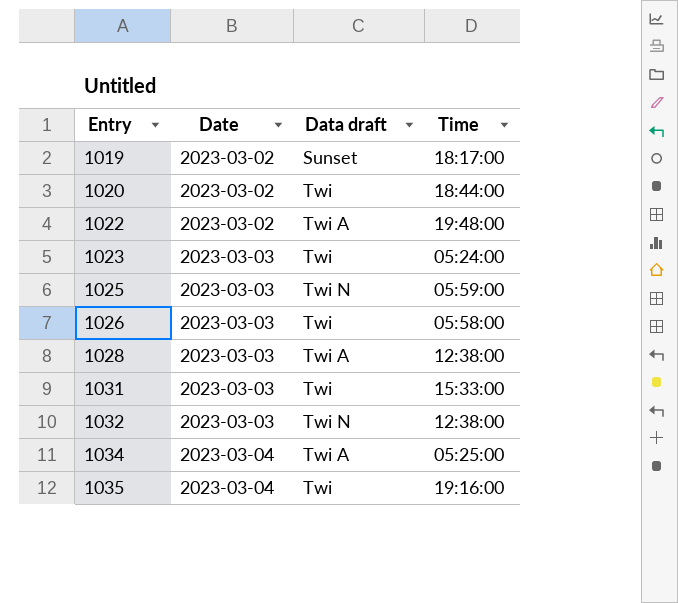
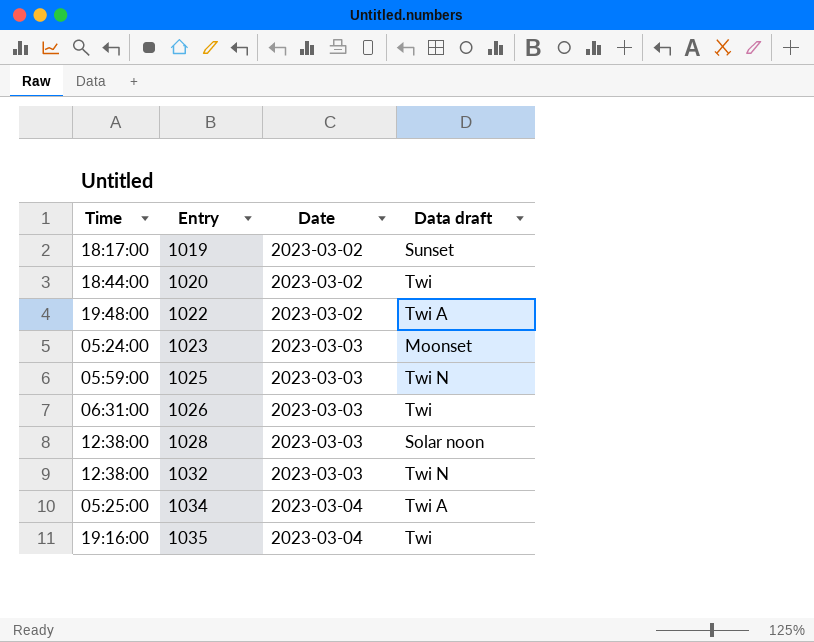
column Time | position: 4 -> 1
row 1031: 2023-03-03 | Twi | 15:33:00 -> none
1023 | Data draft: Twi -> Moonset
1026 | Time: 05:58:00 -> 06:31:00
1028 | Data draft: Twi A -> Solar noon

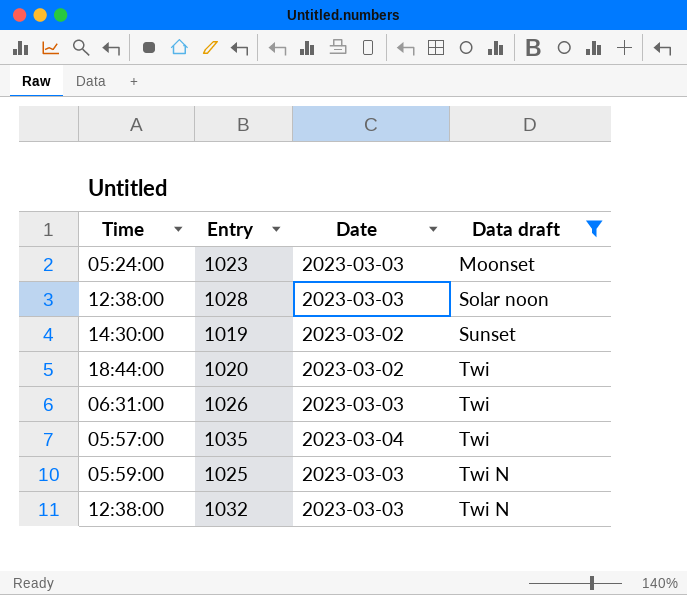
filter: none -> Data draft != Twi A
row order: Entry ascending -> Data draft ascending
1019 | Time: 18:17:00 -> 14:30:00
1035 | Time: 19:16:00 -> 05:57:00

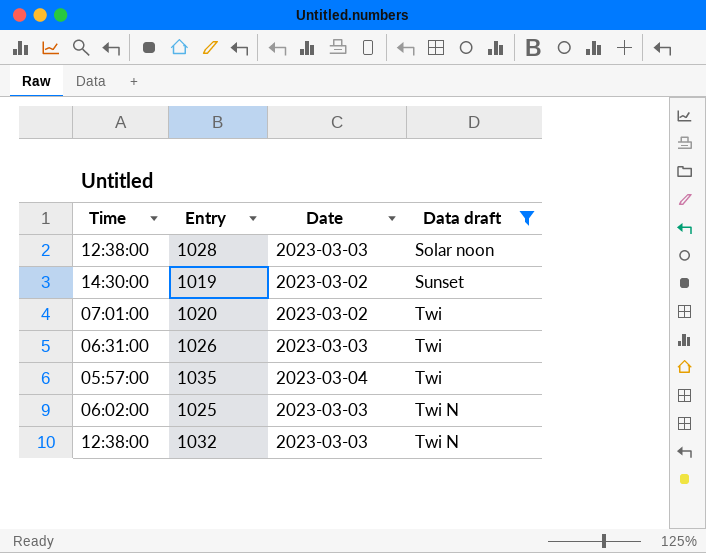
row 1023: 05:24:00 | 2023-03-03 | Moonset -> none
1020 | Time: 18:44:00 -> 07:01:00
1025 | Time: 05:59:00 -> 06:02:00

